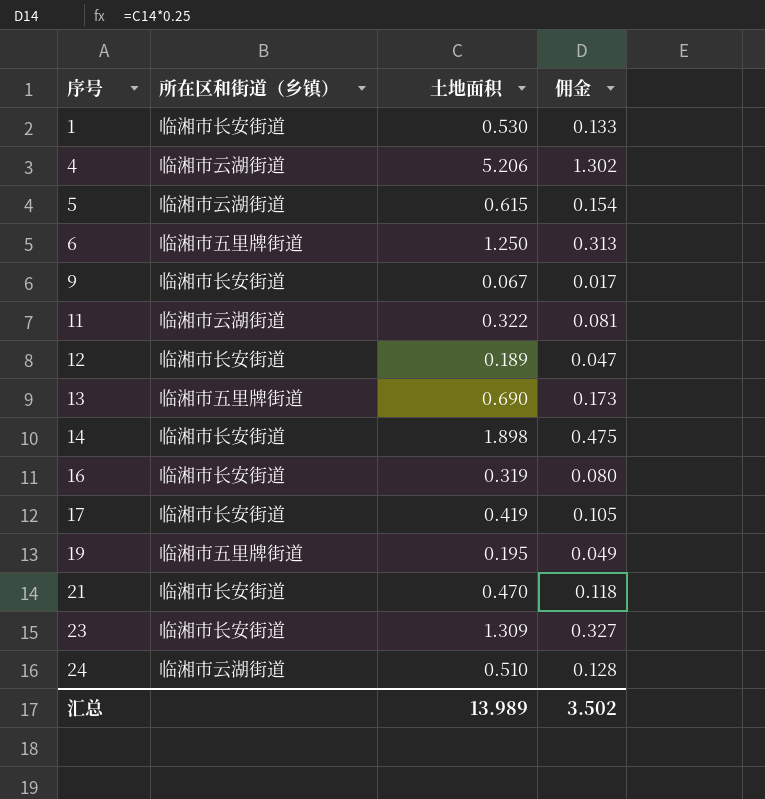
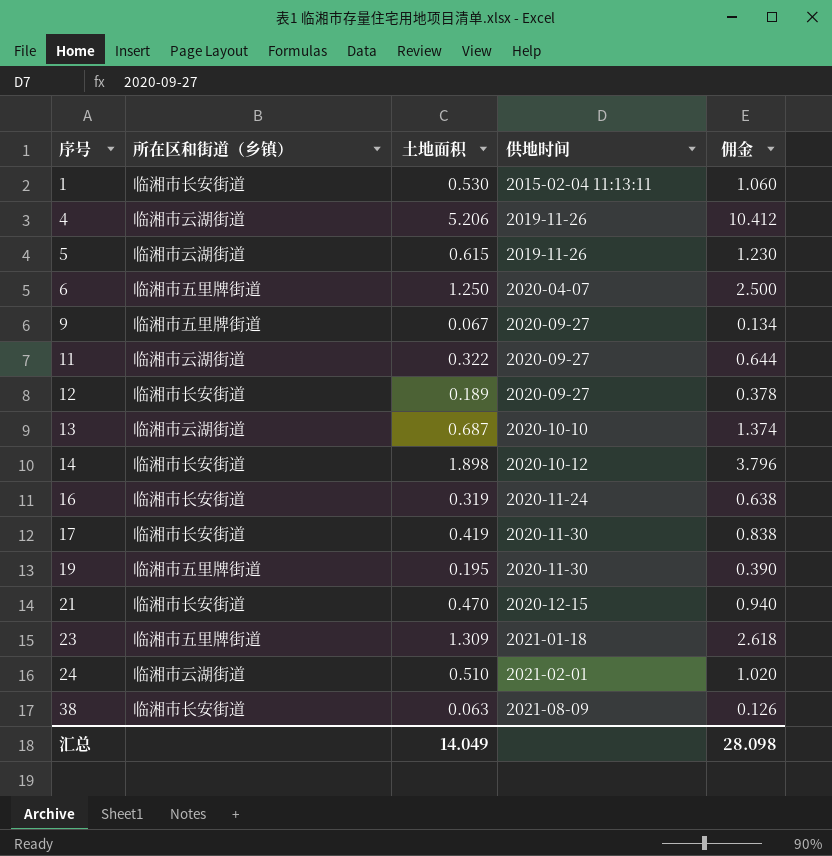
column 供地时间 | position: none -> 4
column 佣金 | formula: [土地面积] * 0.25 -> [土地面积] * 2
9 | 所在区和街道（乡镇）: 临湘市长安街道 -> 临湘市五里牌街道
13 | 所在区和街道（乡镇）: 临湘市五里牌街道 -> 临湘市云湖街道
13 | 土地面积: 0.690 -> 0.687
23 | 所在区和街道（乡镇）: 临湘市长安街道 -> 临湘市五里牌街道
row 38: none -> 临湘市长安街道 | 0.063 | 2021-08-09 | 0.126
汇总 | 土地面积: 13.989 -> 14.049
汇总 | 佣金: 3.502 -> 28.098

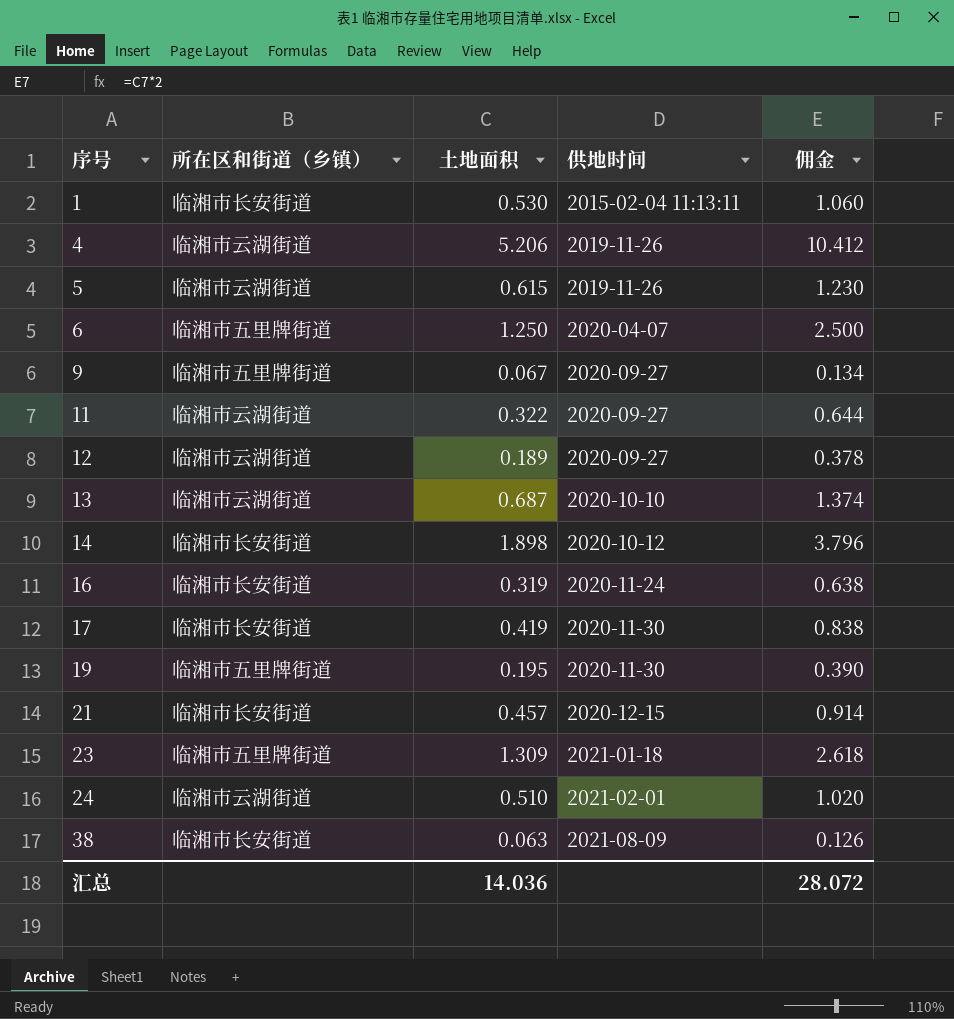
12 | 所在区和街道（乡镇）: 临湘市长安街道 -> 临湘市云湖街道
21 | 土地面积: 0.470 -> 0.457
21 | 佣金: 0.940 -> 0.914
汇总 | 土地面积: 14.049 -> 14.036
汇总 | 佣金: 28.098 -> 28.072

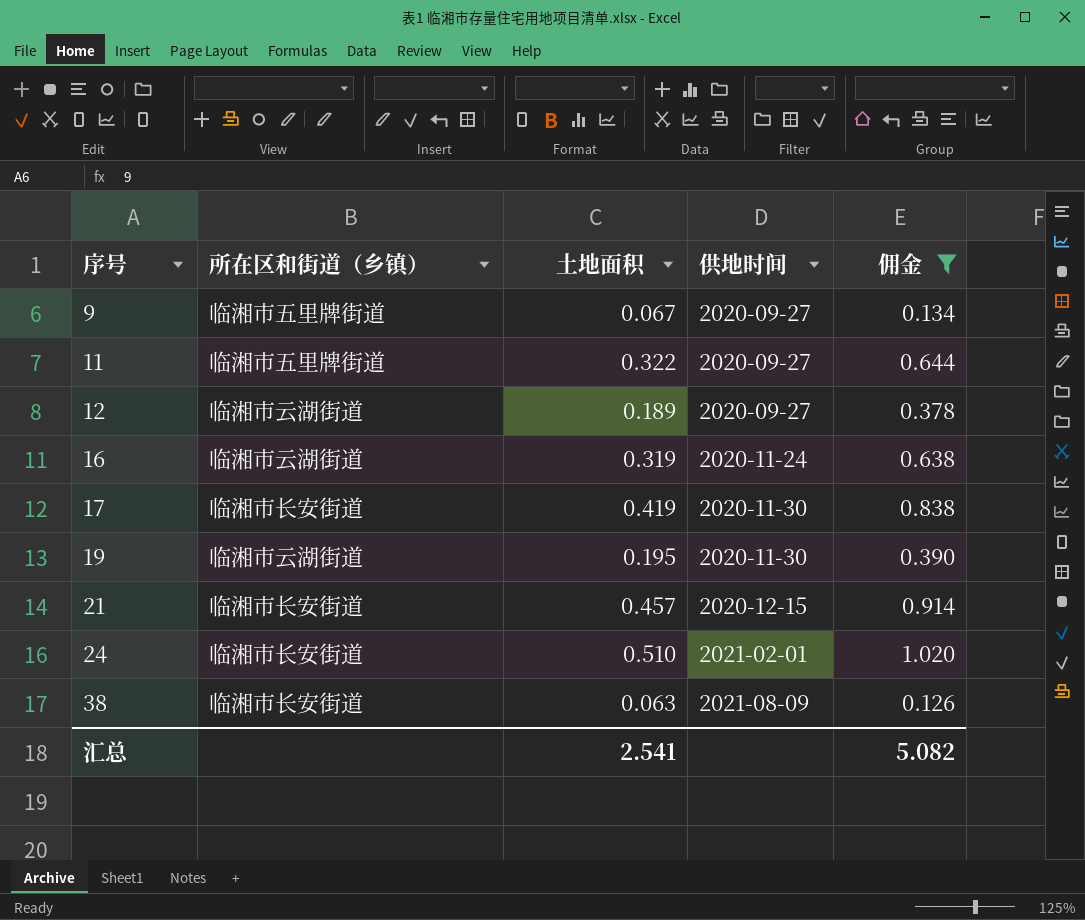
filter: none -> 佣金 <= 1.020
11 | 所在区和街道（乡镇）: 临湘市云湖街道 -> 临湘市五里牌街道
16 | 所在区和街道（乡镇）: 临湘市长安街道 -> 临湘市云湖街道
19 | 所在区和街道（乡镇）: 临湘市五里牌街道 -> 临湘市云湖街道
24 | 所在区和街道（乡镇）: 临湘市云湖街道 -> 临湘市长安街道
汇总 | 土地面积: 14.036 -> 2.541
汇总 | 佣金: 28.072 -> 5.082

